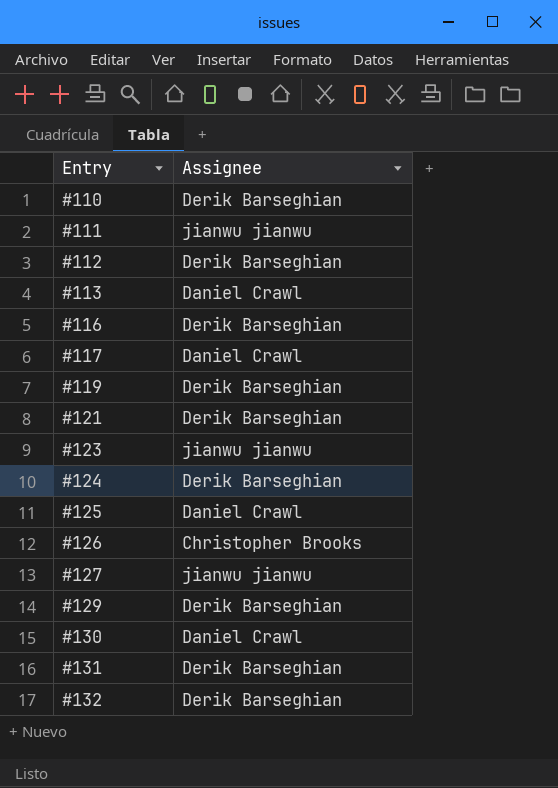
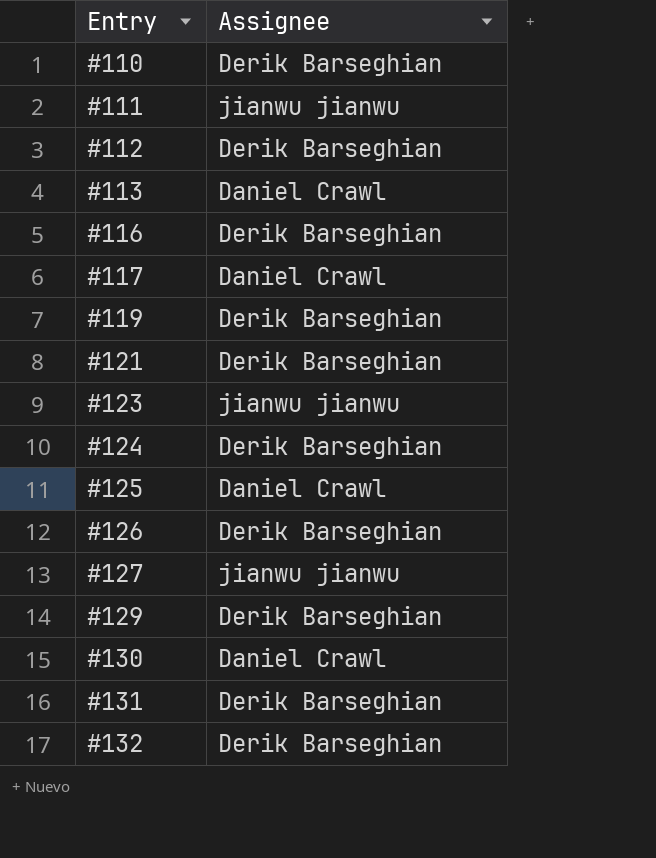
#126 | Assignee: Christopher Brooks -> Derik Barseghian

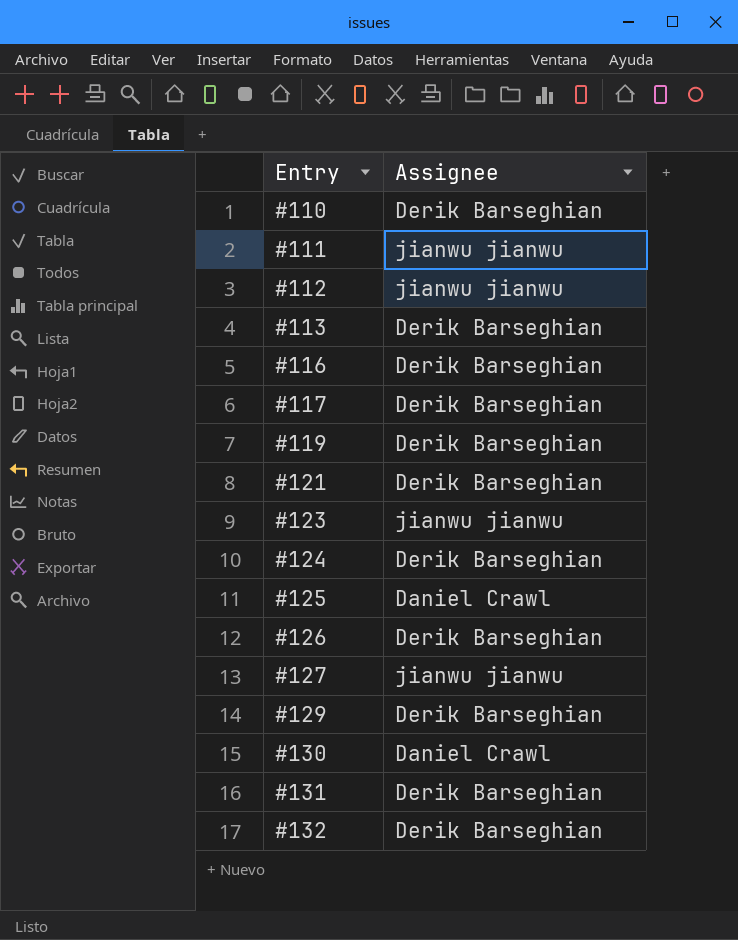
#112 | Assignee: Derik Barseghian -> jianwu jianwu
#113 | Assignee: Daniel Crawl -> Derik Barseghian
#117 | Assignee: Daniel Crawl -> Derik Barseghian

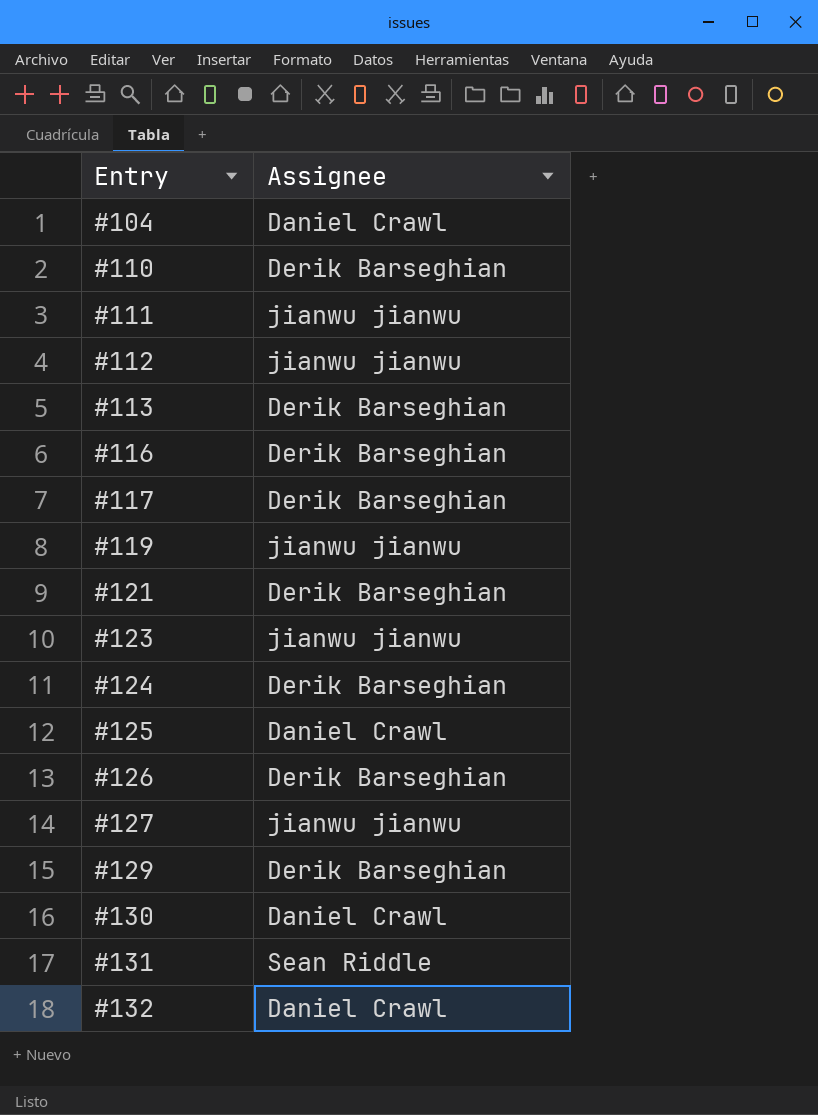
row #104: none -> Daniel Crawl
#119 | Assignee: Derik Barseghian -> jianwu jianwu
#131 | Assignee: Derik Barseghian -> Sean Riddle
#132 | Assignee: Derik Barseghian -> Daniel Crawl

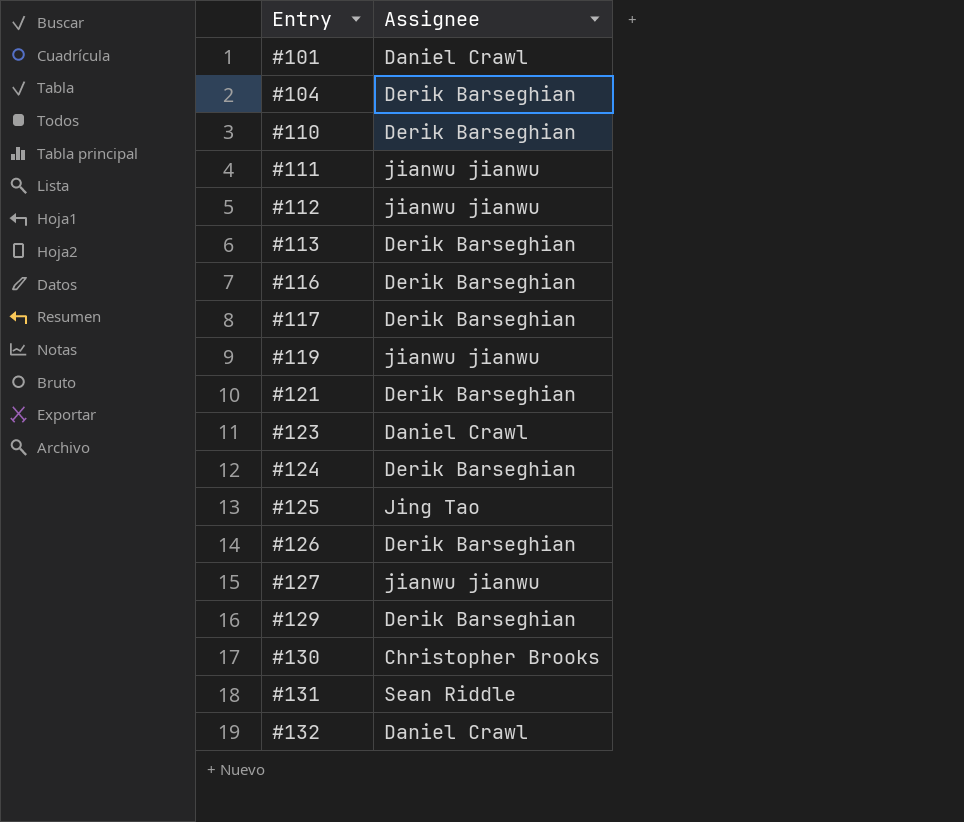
row #101: none -> Daniel Crawl
#104 | Assignee: Daniel Crawl -> Derik Barseghian
#123 | Assignee: jianwu jianwu -> Daniel Crawl
#125 | Assignee: Daniel Crawl -> Jing Tao
#130 | Assignee: Daniel Crawl -> Christopher Brooks

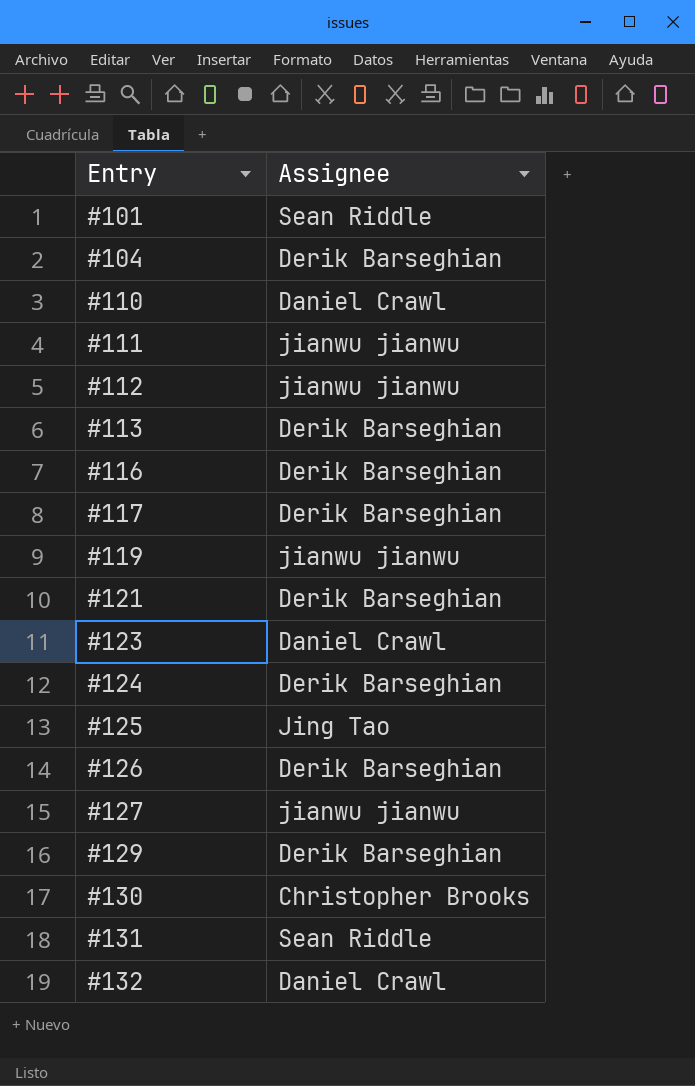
#101 | Assignee: Daniel Crawl -> Sean Riddle
#110 | Assignee: Derik Barseghian -> Daniel Crawl

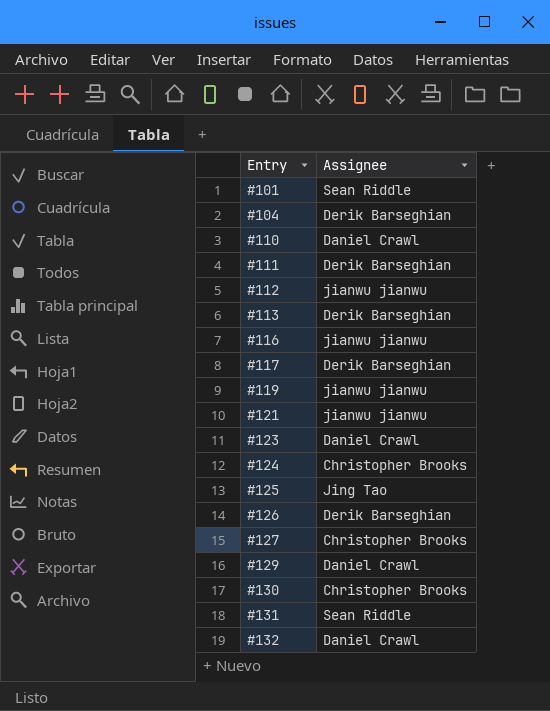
#111 | Assignee: jianwu jianwu -> Derik Barseghian
#116 | Assignee: Derik Barseghian -> jianwu jianwu
#121 | Assignee: Derik Barseghian -> jianwu jianwu
#124 | Assignee: Derik Barseghian -> Christopher Brooks
#127 | Assignee: jianwu jianwu -> Christopher Brooks
#129 | Assignee: Derik Barseghian -> Daniel Crawl

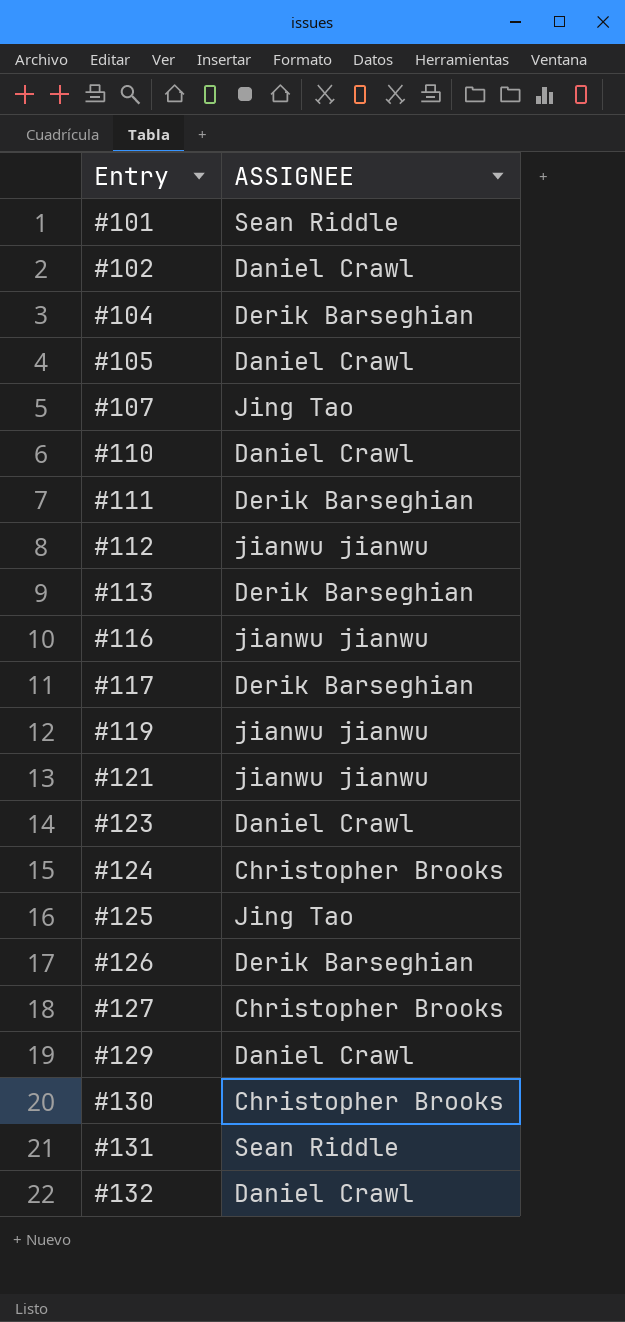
column name: Assignee -> ASSIGNEE
row #102: none -> Daniel Crawl
row #105: none -> Daniel Crawl
row #107: none -> Jing Tao

